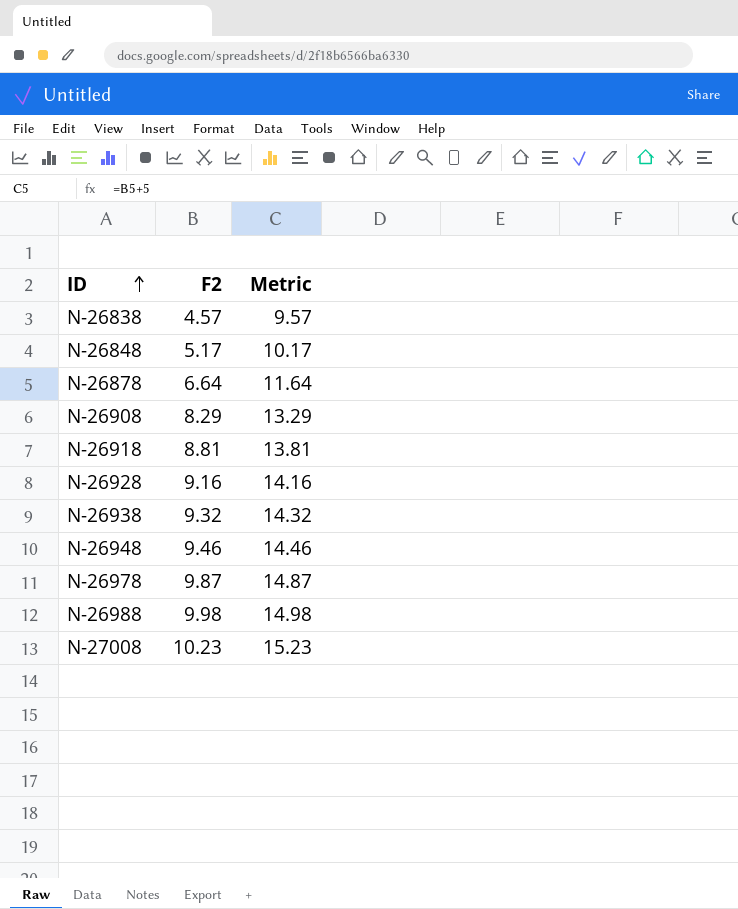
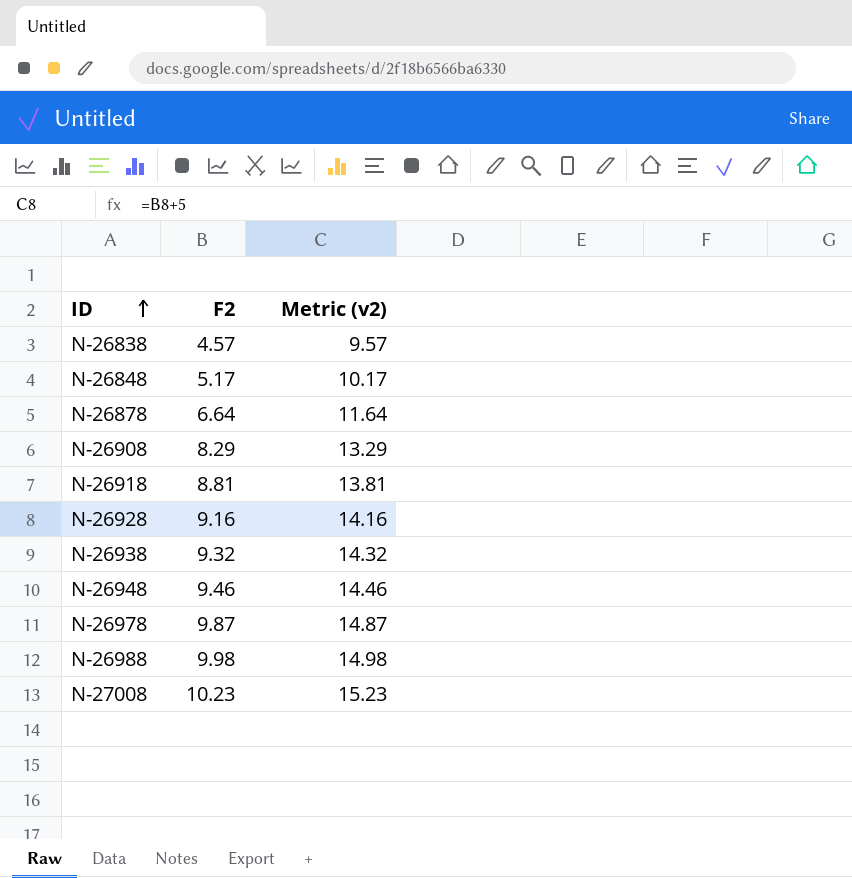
column name: Metric -> Metric (v2)

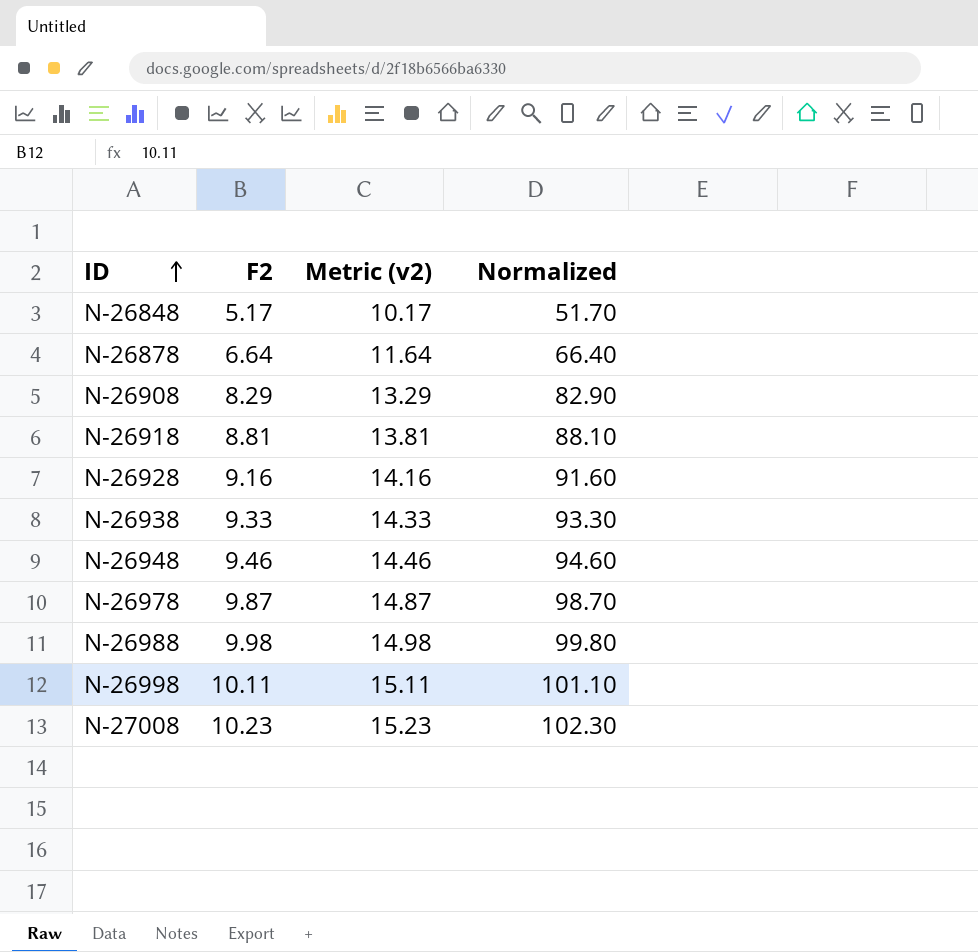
column Normalized | formula: none -> [F2] * 10
row N-26838: 4.57 | 9.57 -> none
N-26938 | F2: 9.32 -> 9.33
N-26938 | Metric (v2): 14.32 -> 14.33
row N-26998: none -> 10.11 | 15.11 | 101.10

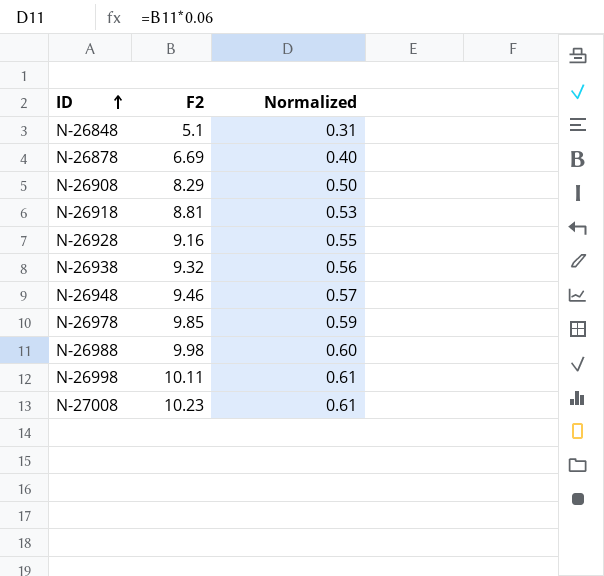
column Metric (v2) | formula: [F2] + 5 -> none
column Normalized | formula: [F2] * 10 -> [F2] * 0.06
N-26848 | F2: 5.17 -> 5.1
N-26878 | F2: 6.64 -> 6.69
N-26938 | F2: 9.33 -> 9.32
N-26978 | F2: 9.87 -> 9.85

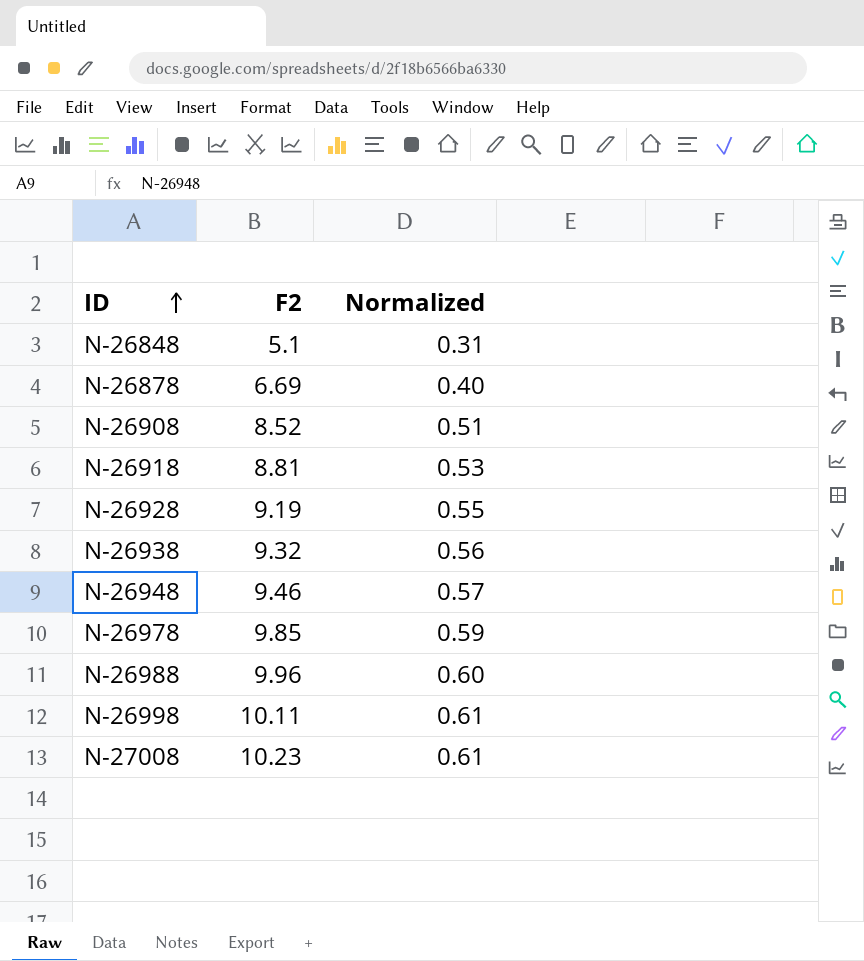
N-26908 | F2: 8.29 -> 8.52
N-26908 | Normalized: 0.50 -> 0.51
N-26928 | F2: 9.16 -> 9.19
N-26988 | F2: 9.98 -> 9.96

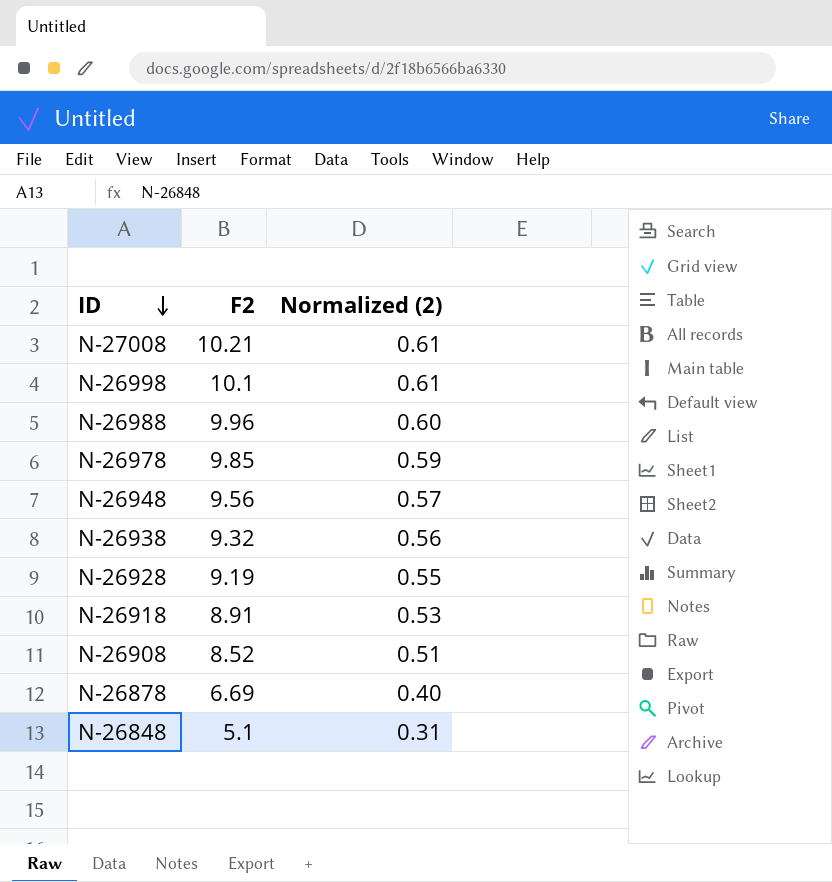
row order: ID ascending -> ID descending
column name: Normalized -> Normalized (2)
N-27008 | F2: 10.23 -> 10.21
N-26998 | F2: 10.11 -> 10.1
N-26948 | F2: 9.46 -> 9.56
N-26918 | F2: 8.81 -> 8.91

